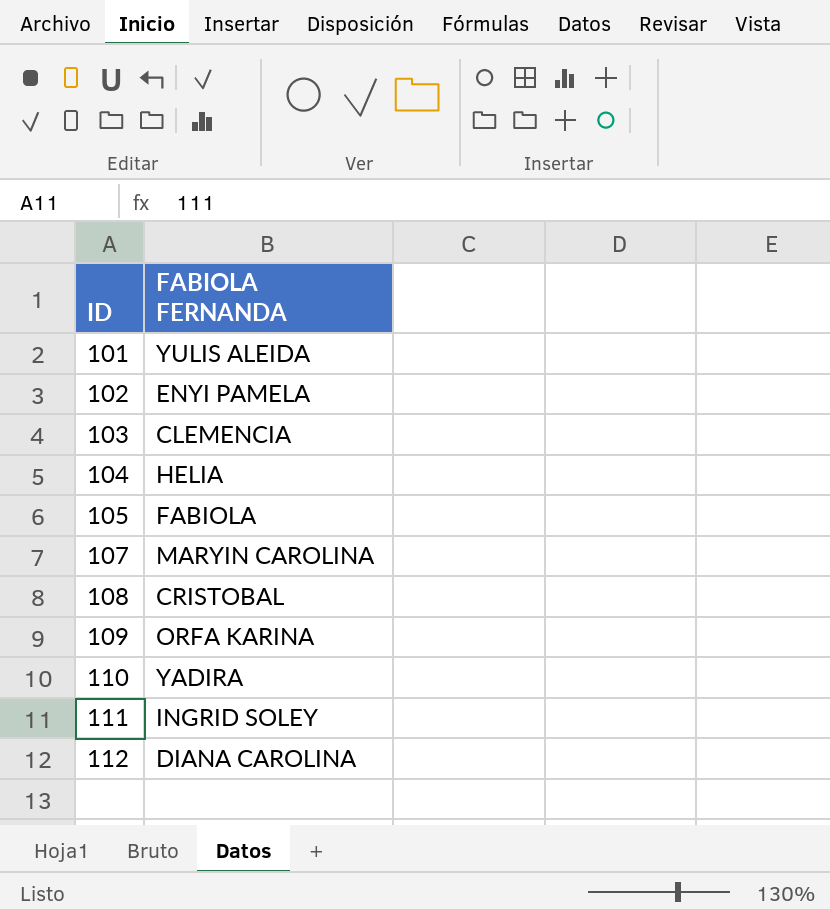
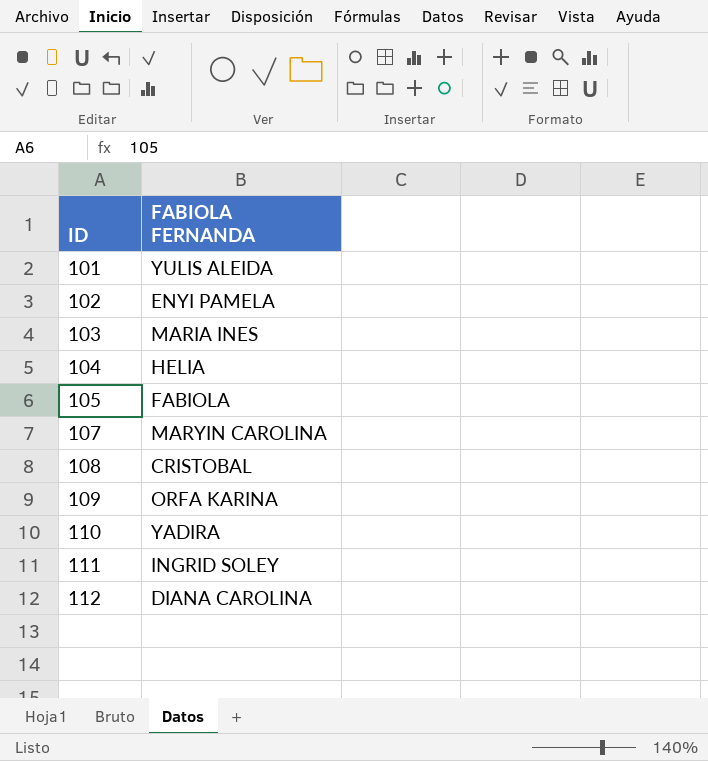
103 | FABIOLA FERNANDA: CLEMENCIA -> MARIA INES

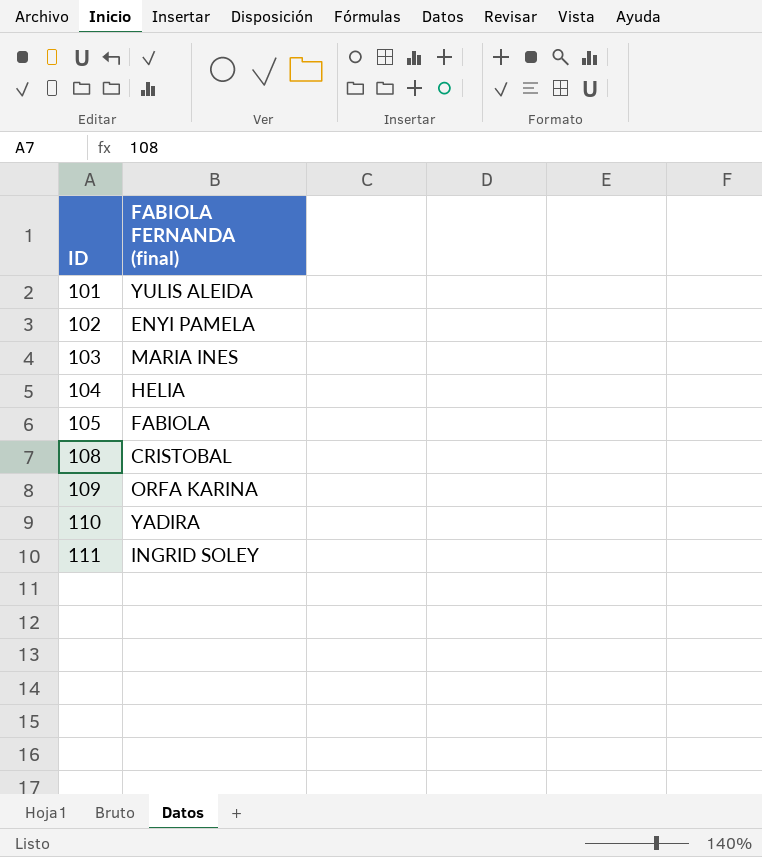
column name: FABIOLA FERNANDA -> FABIOLA FERNANDA (final)
row 107: MARYIN CAROLINA -> none
row 112: DIANA CAROLINA -> none

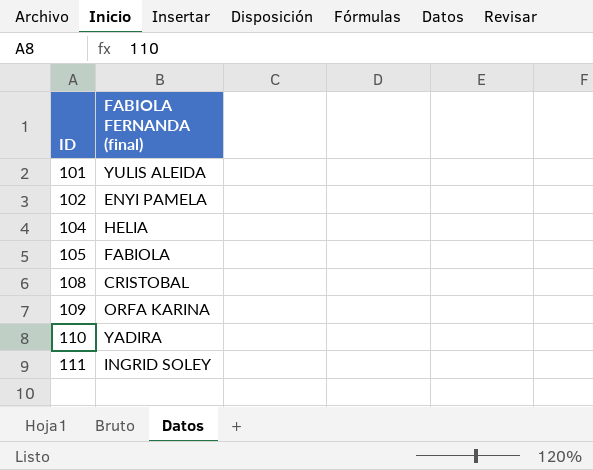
row 103: MARIA INES -> none

